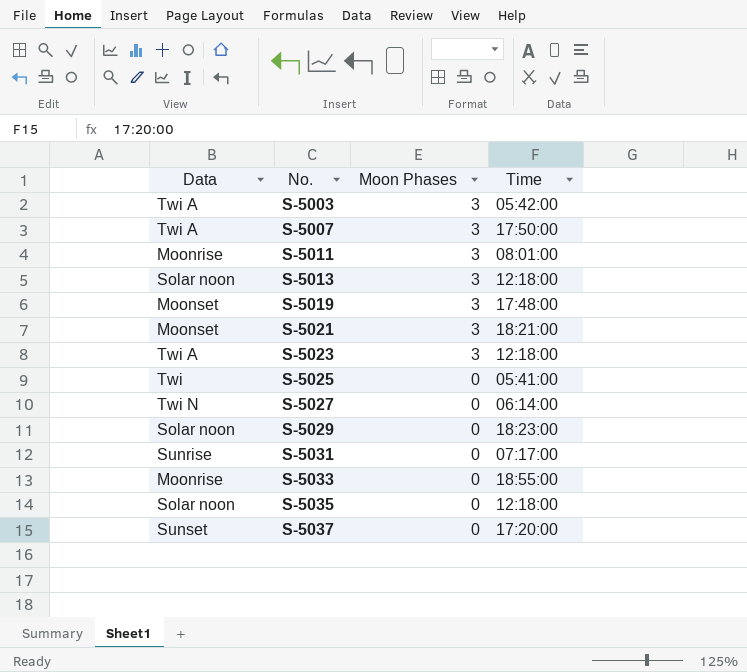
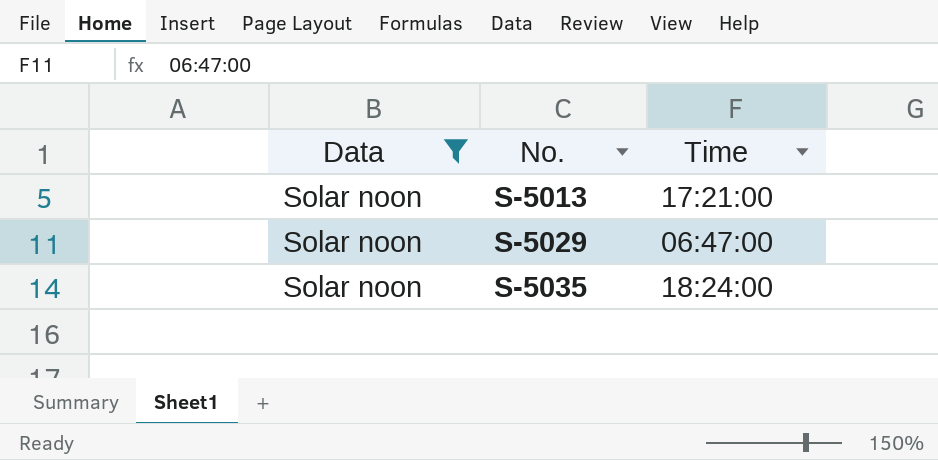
filter: none -> Data = Solar noon
column Moon Phases | position: 3 -> none
S-5013 | Time: 12:18:00 -> 17:21:00
S-5029 | Time: 18:23:00 -> 06:47:00
S-5035 | Time: 12:18:00 -> 18:24:00

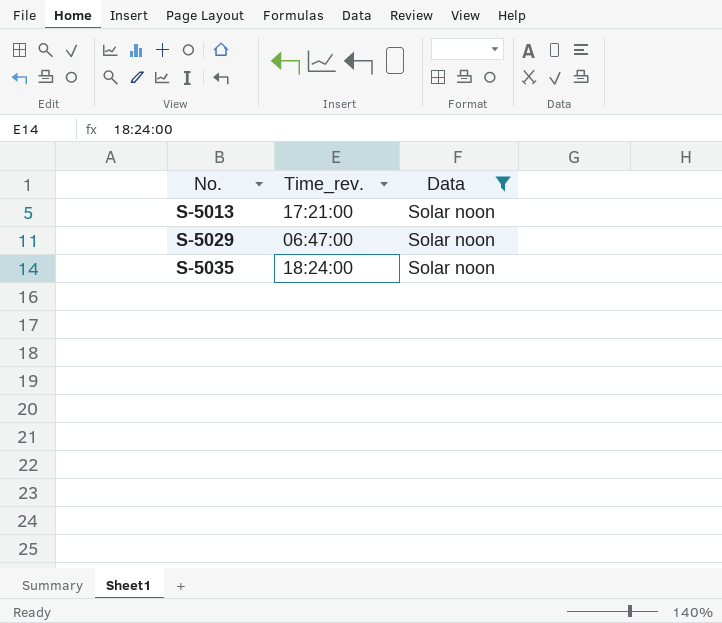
column name: Time -> Time_rev.
column Data | position: 1 -> 3

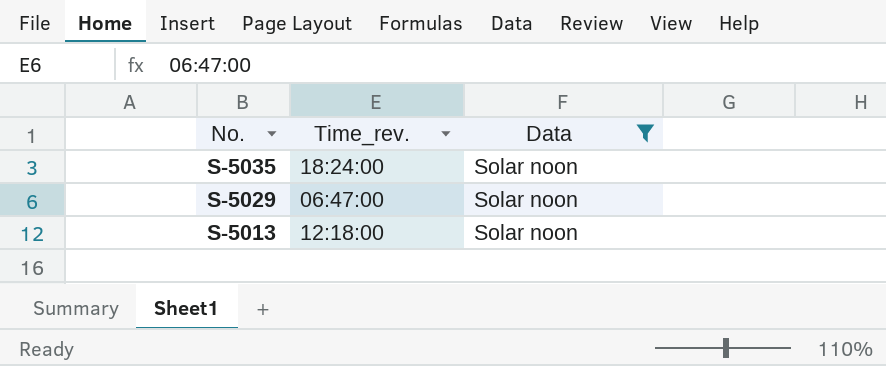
row order: No. ascending -> No. descending
S-5013 | Time_rev.: 17:21:00 -> 12:18:00

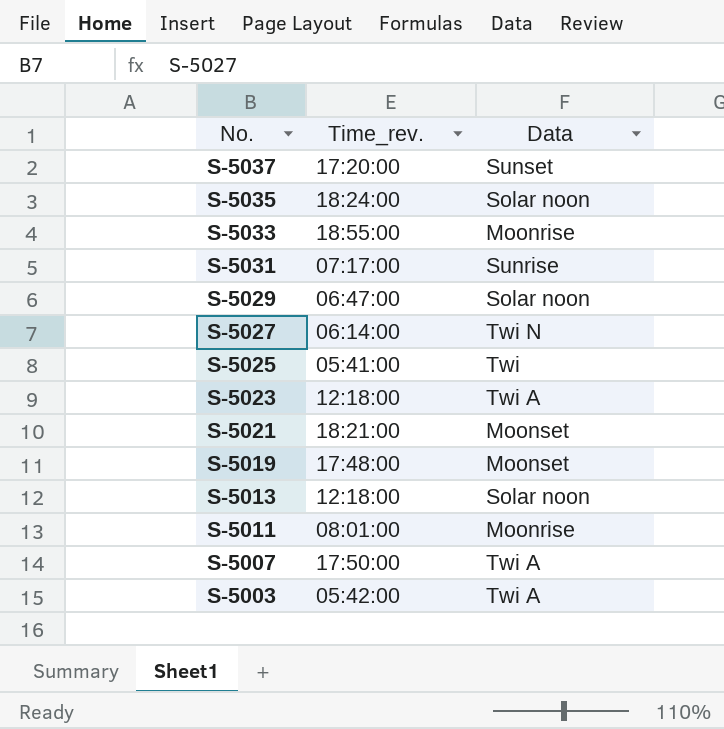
filter: Data = Solar noon -> none

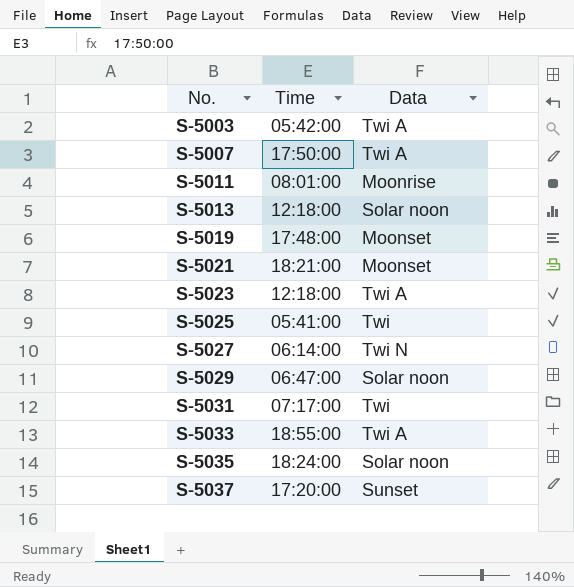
row order: No. descending -> No. ascending
column name: Time_rev. -> Time
S-5031 | Data: Sunrise -> Twi
S-5033 | Data: Moonrise -> Twi A

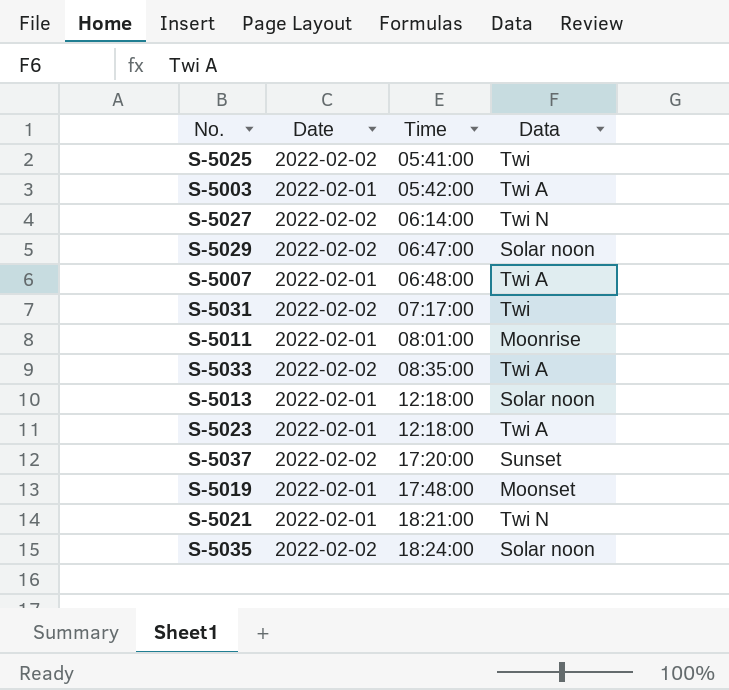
row order: No. ascending -> Time ascending
column Date | position: none -> 2
S-5007 | Time: 17:50:00 -> 06:48:00
S-5033 | Time: 18:55:00 -> 08:35:00
S-5021 | Data: Moonset -> Twi N

